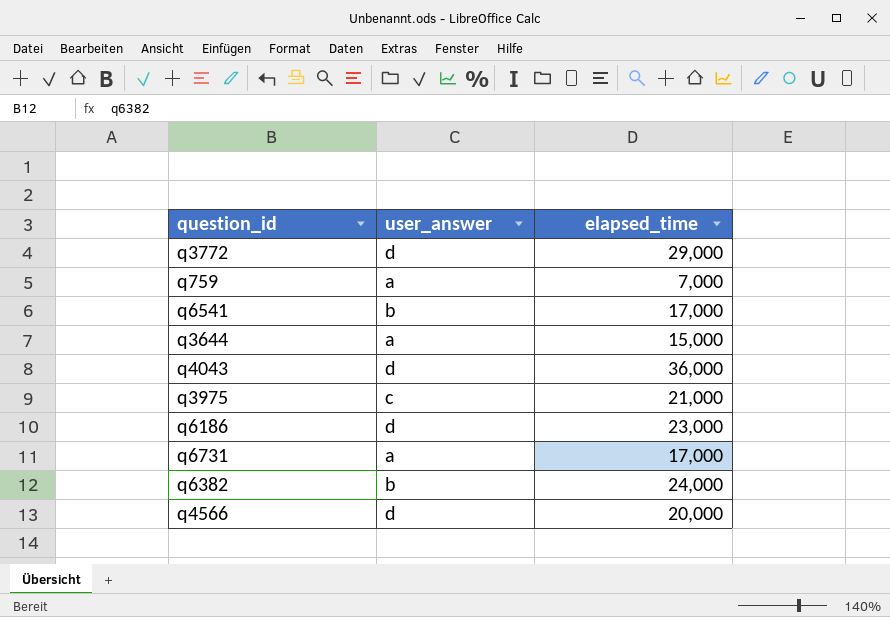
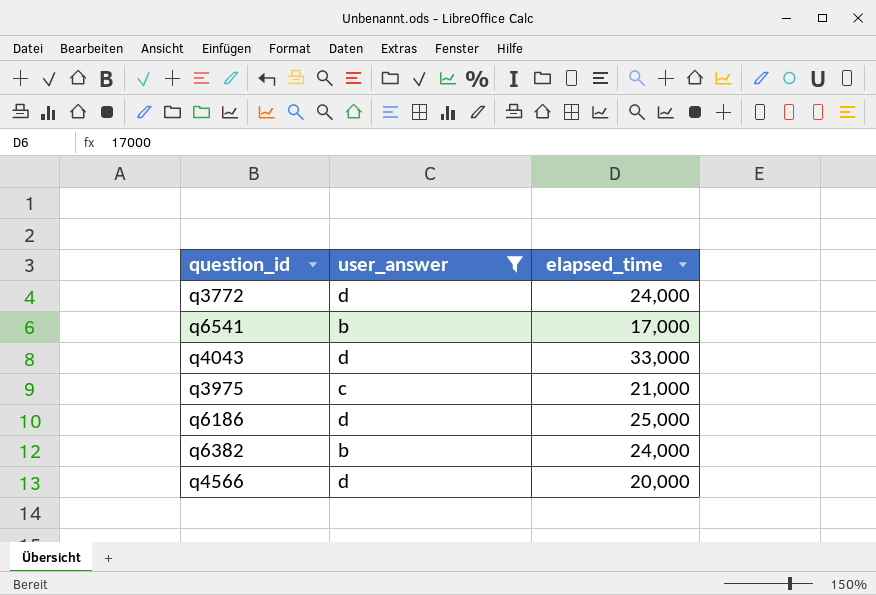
filter: none -> user_answer != a
q3772 | elapsed_time: 29,000 -> 24,000
q4043 | elapsed_time: 36,000 -> 33,000
q6186 | elapsed_time: 23,000 -> 25,000

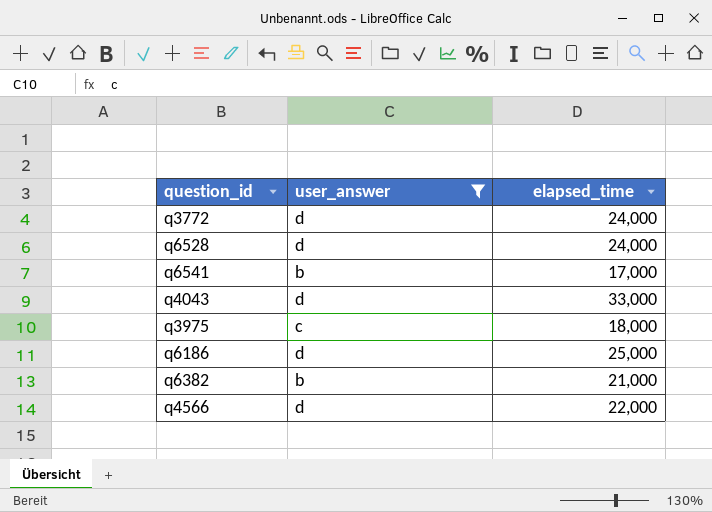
row q6528: none -> d | 24,000
q3975 | elapsed_time: 21,000 -> 18,000
q6382 | elapsed_time: 24,000 -> 21,000
q4566 | elapsed_time: 20,000 -> 22,000

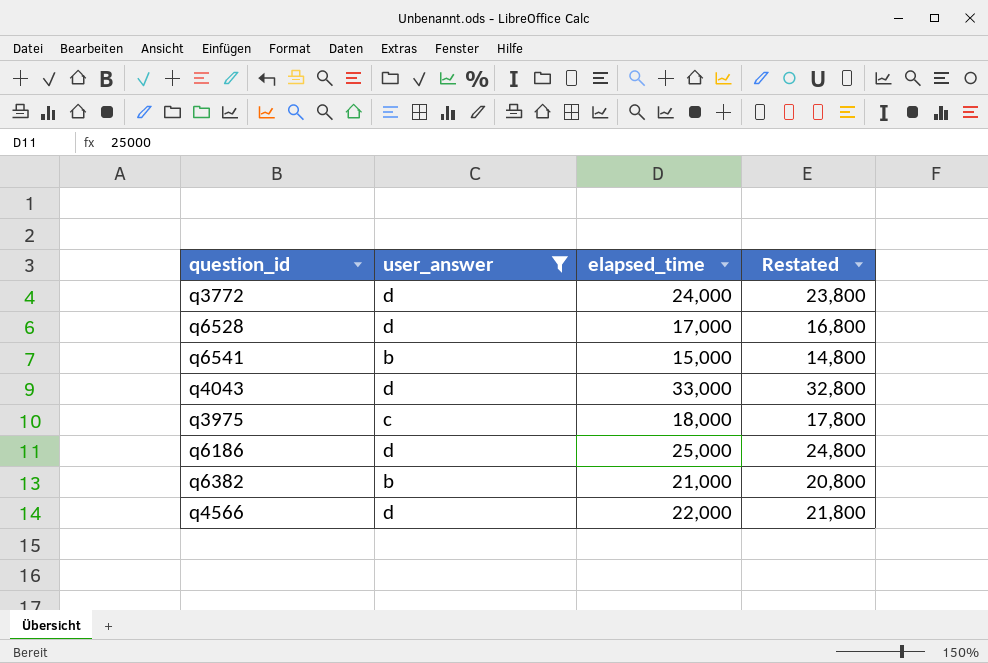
column Restated | formula: none -> [elapsed_time] - 200
q6528 | elapsed_time: 24,000 -> 17,000
q6541 | elapsed_time: 17,000 -> 15,000

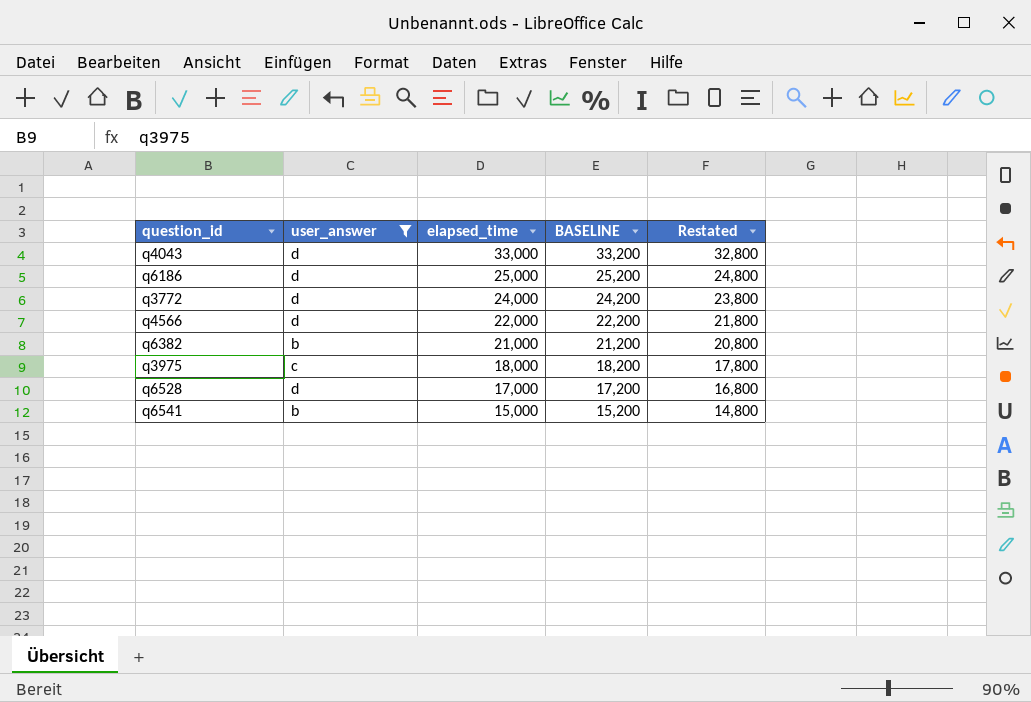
row order: none -> elapsed_time descending
column BASELINE | formula: none -> [elapsed_time] + 200

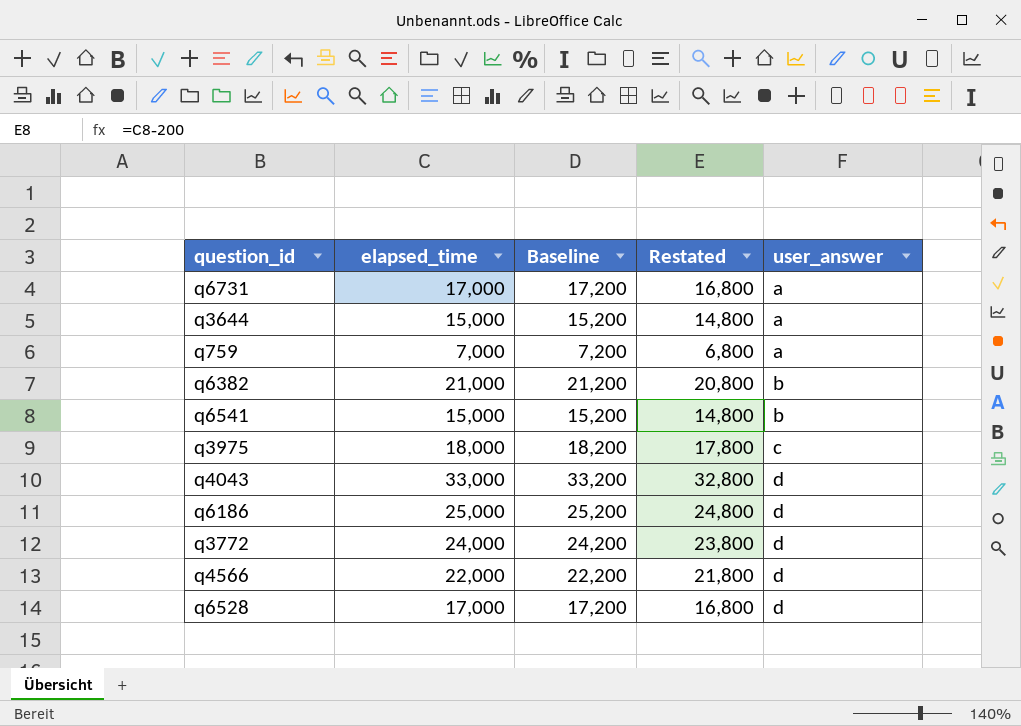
filter: user_answer != a -> none
row order: elapsed_time descending -> user_answer ascending
column name: BASELINE -> Baseline
column user_answer | position: 2 -> 5

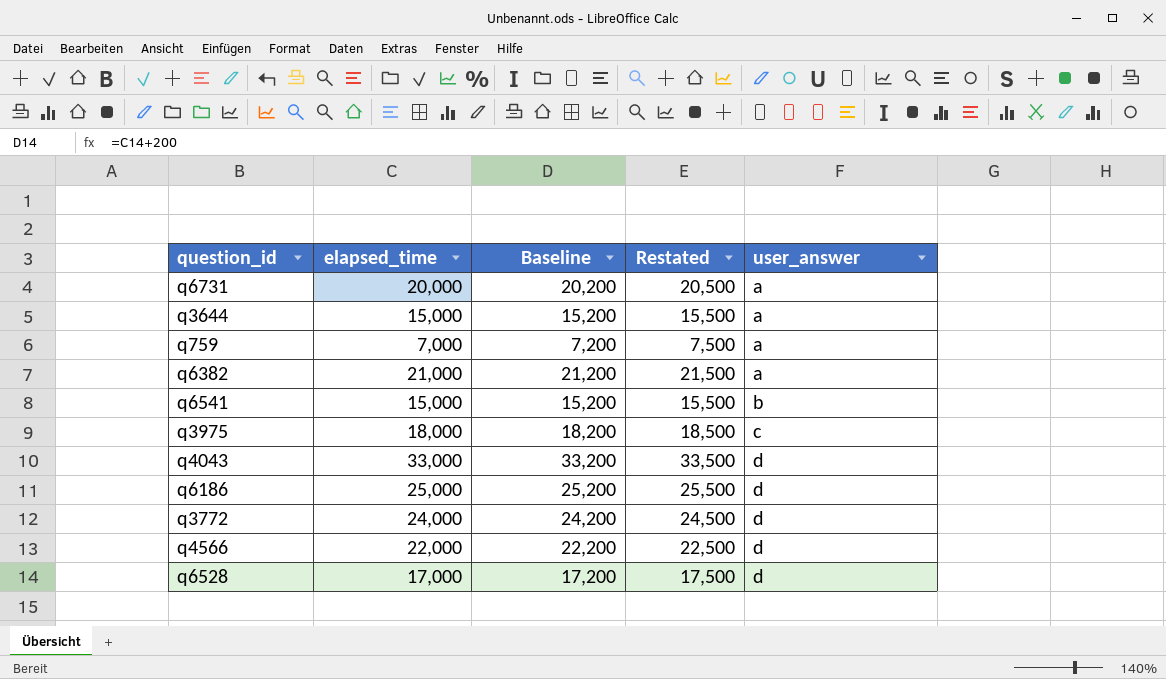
column Restated | formula: [elapsed_time] - 200 -> [elapsed_time] + 500
q6731 | elapsed_time: 17,000 -> 20,000
q6731 | Baseline: 17,200 -> 20,200
q6382 | user_answer: b -> a

